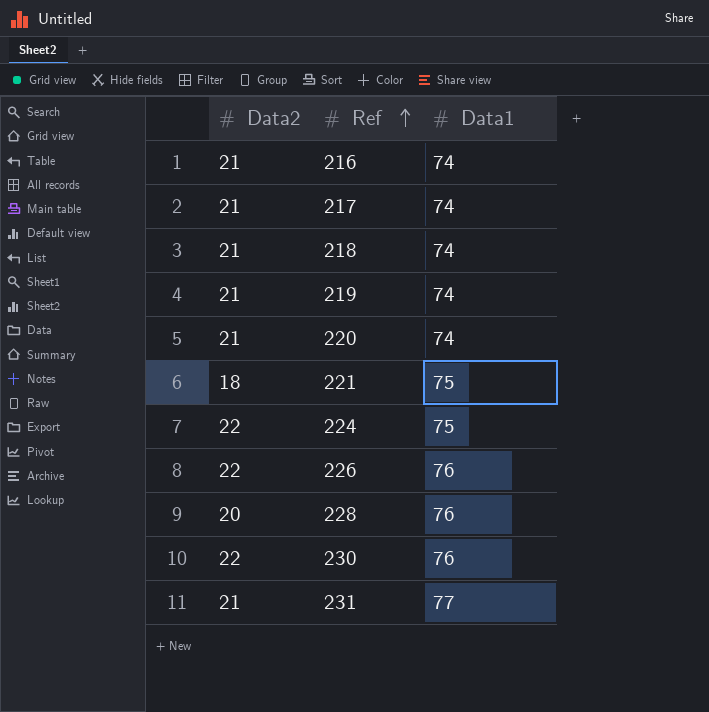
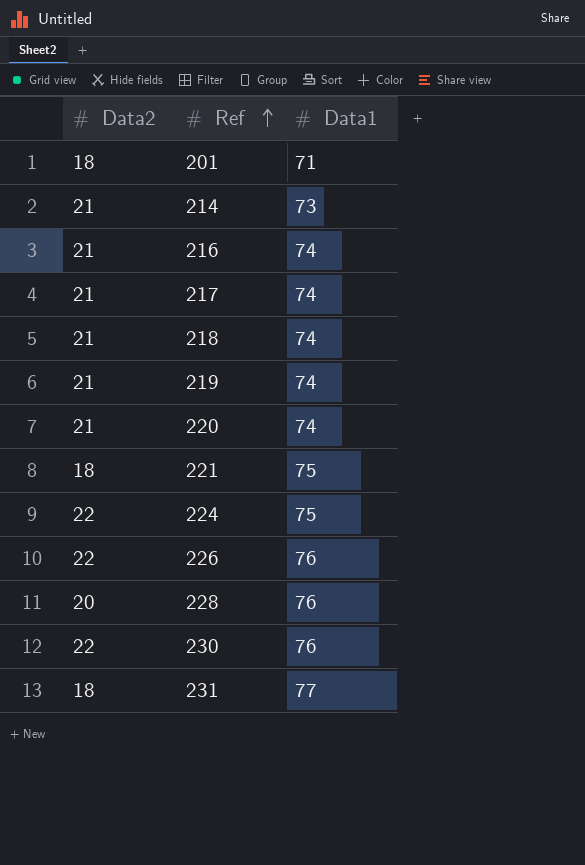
row 201: none -> 18 | 71
row 214: none -> 21 | 73
231 | Data2: 21 -> 18

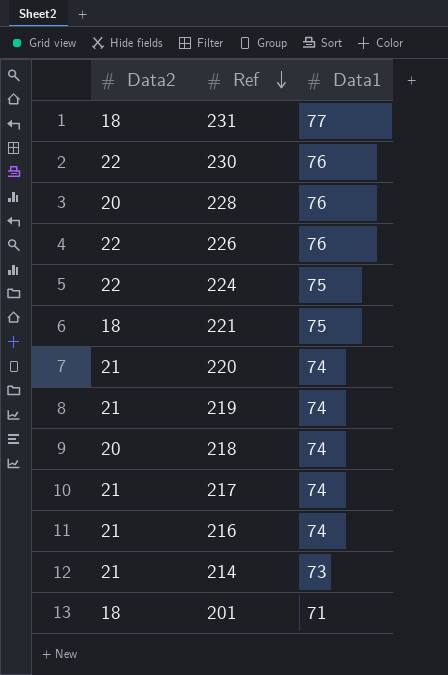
row order: Ref ascending -> Ref descending
218 | Data2: 21 -> 20

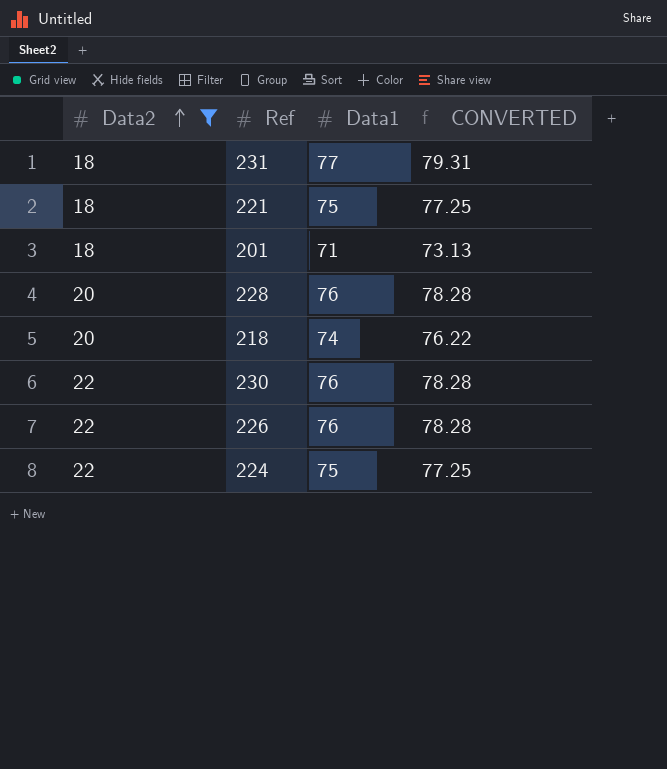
filter: none -> Data2 != 21
row order: Ref descending -> Data2 ascending
column CONVERTED | formula: none -> [Data1] * 1.03

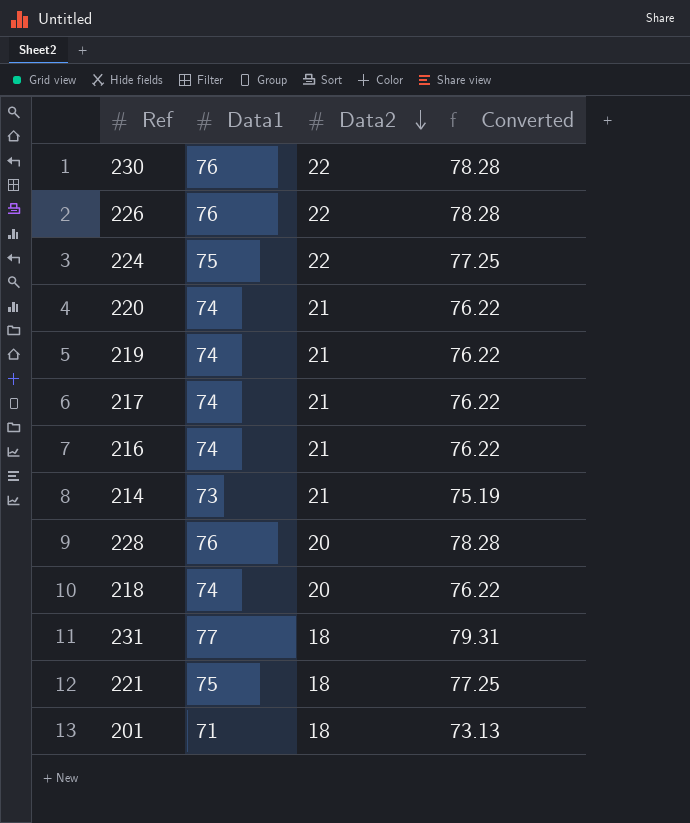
filter: Data2 != 21 -> none
row order: Data2 ascending -> Data2 descending
column Data2 | position: 1 -> 3
column name: CONVERTED -> Converted

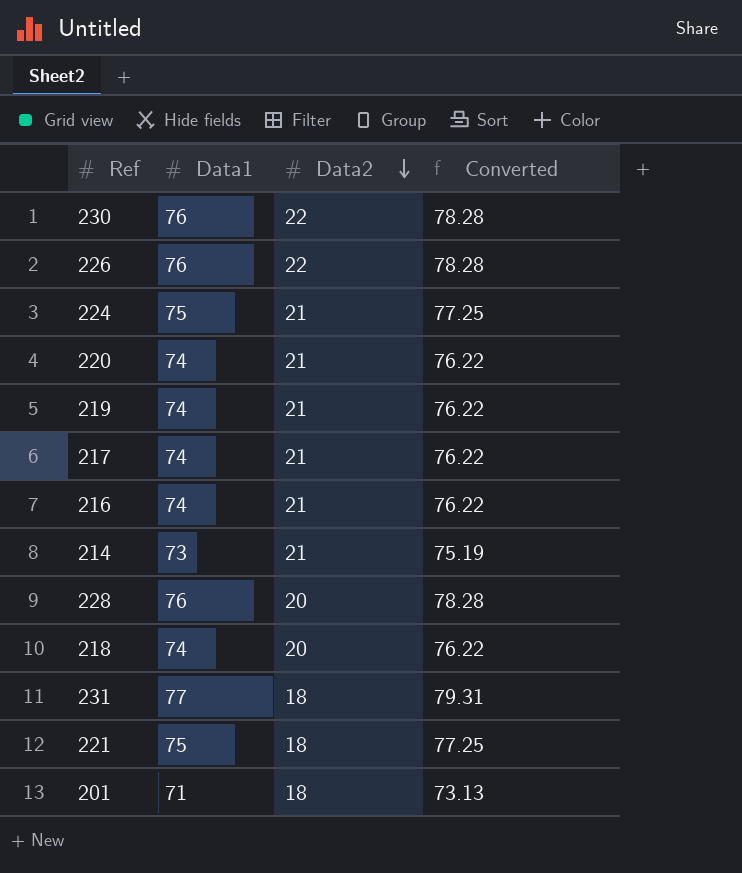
224 | Data2: 22 -> 21

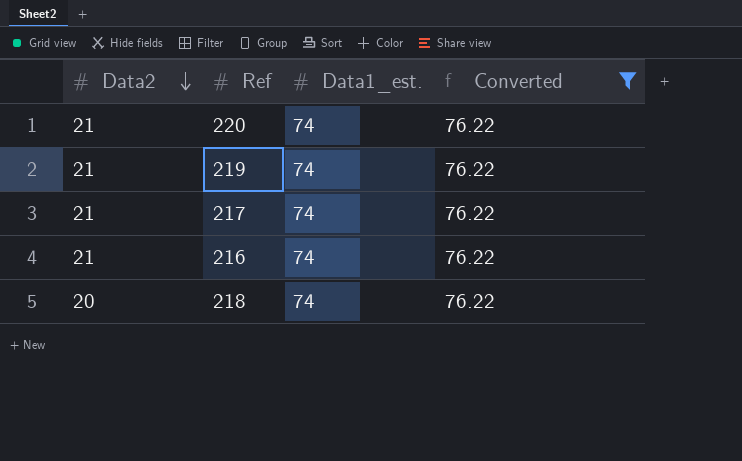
filter: none -> Converted = 76.22
column Data2 | position: 3 -> 1
column name: Data1 -> Data1_est.

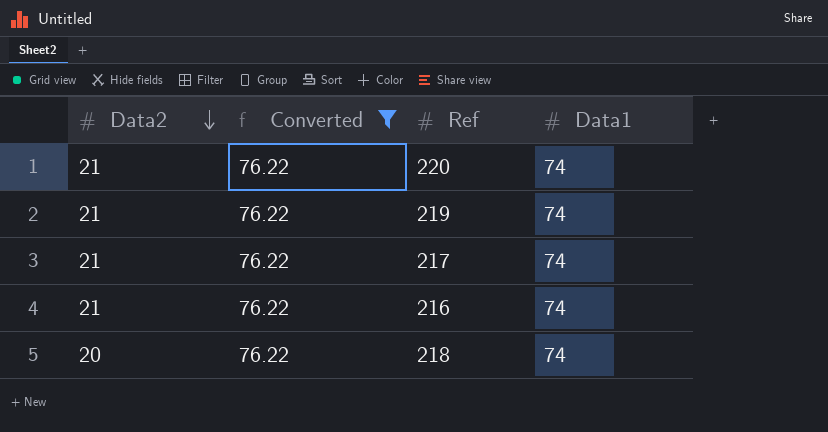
column Converted | position: 4 -> 2
column name: Data1_est. -> Data1

